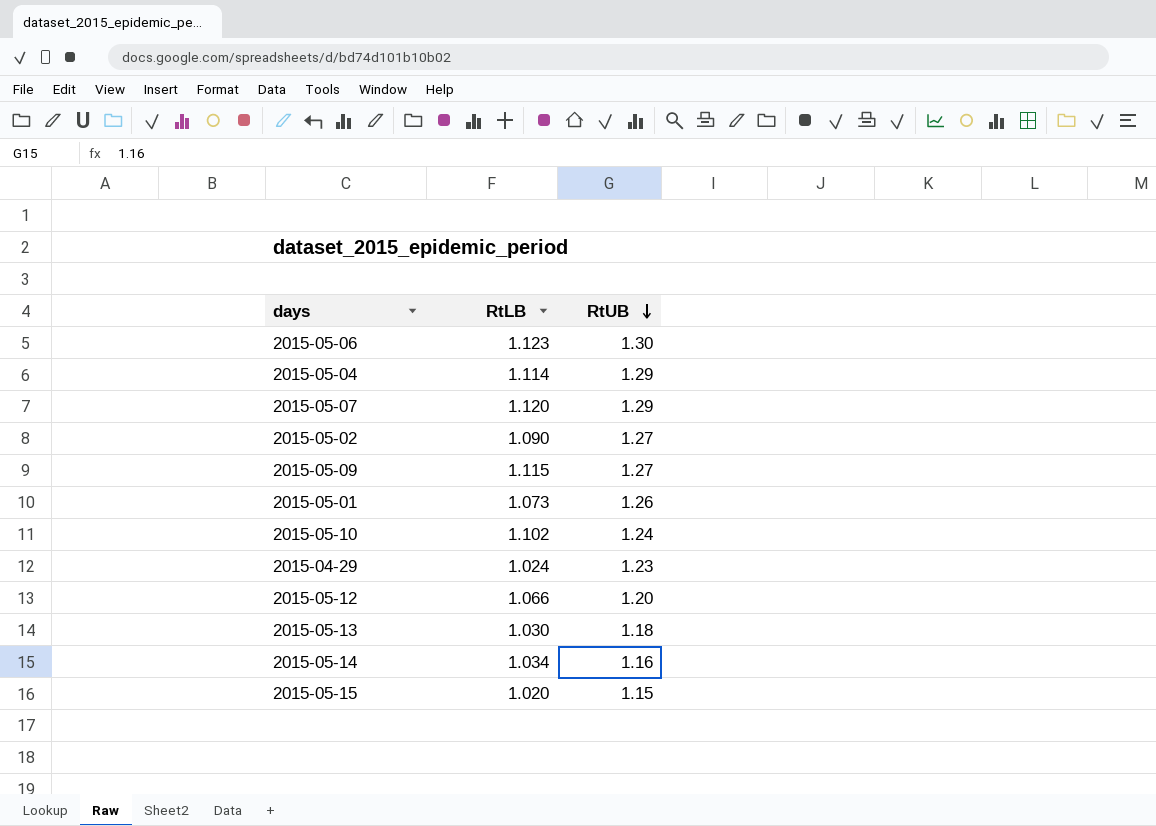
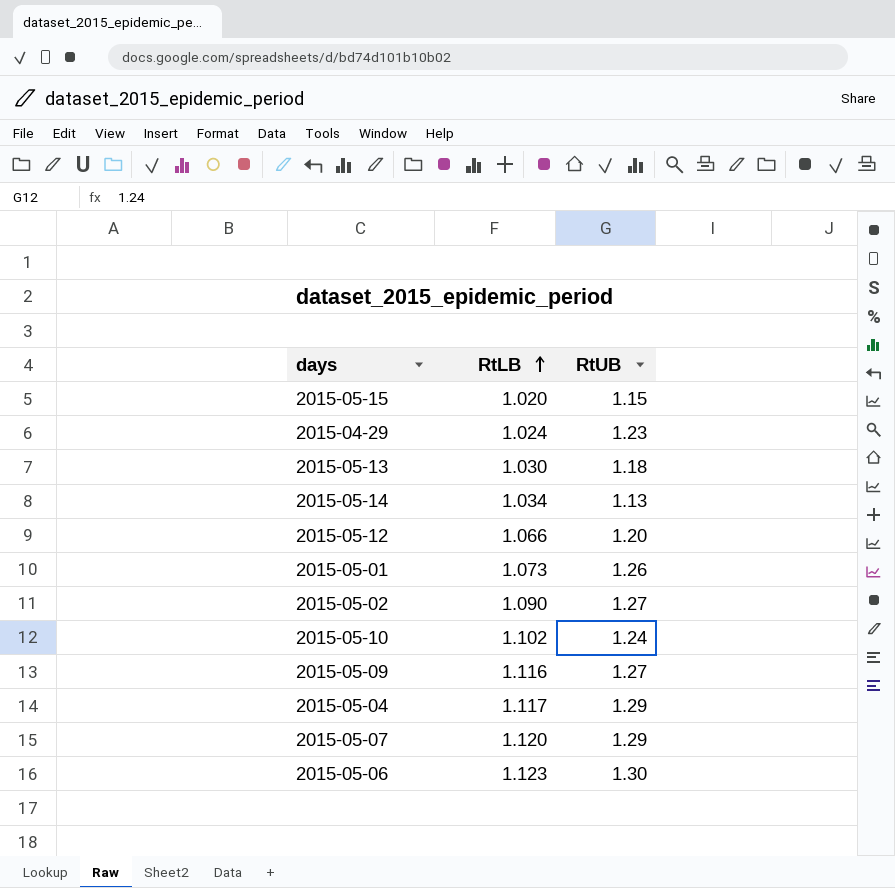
row order: RtUB descending -> RtLB ascending
2015-05-14 | RtUB: 1.16 -> 1.13
2015-05-09 | RtLB: 1.115 -> 1.116
2015-05-04 | RtLB: 1.114 -> 1.117

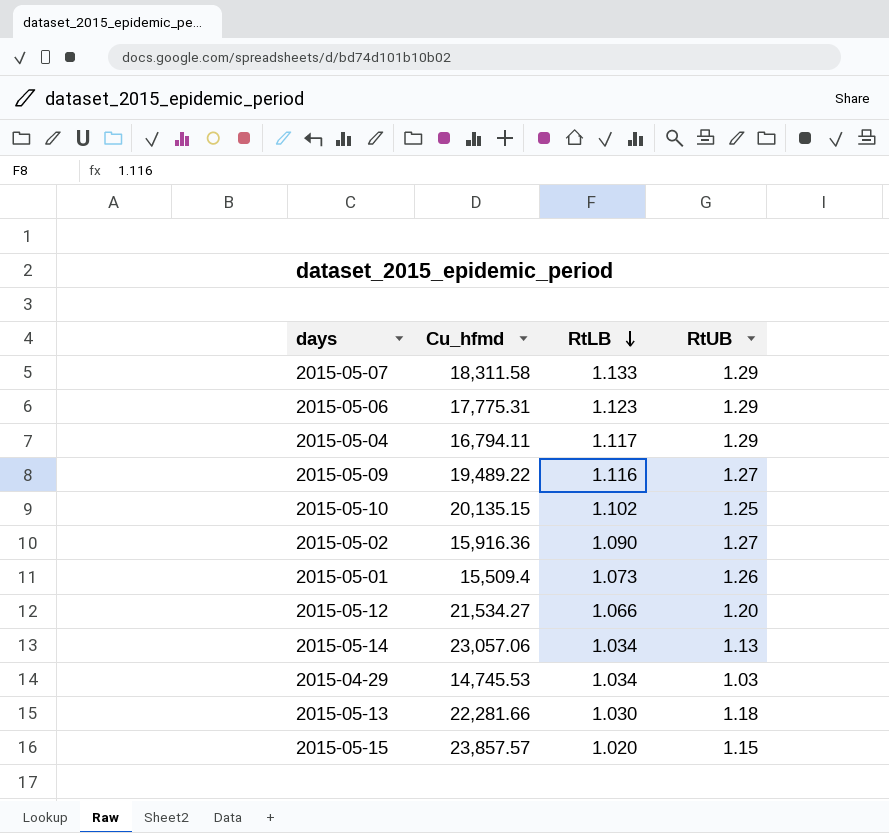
row order: RtLB ascending -> RtLB descending
column Cu_hfmd | position: none -> 2
2015-05-07 | RtLB: 1.120 -> 1.133
2015-05-06 | RtUB: 1.30 -> 1.29
2015-05-10 | RtUB: 1.24 -> 1.25
2015-04-29 | RtLB: 1.024 -> 1.034
2015-04-29 | RtUB: 1.23 -> 1.03

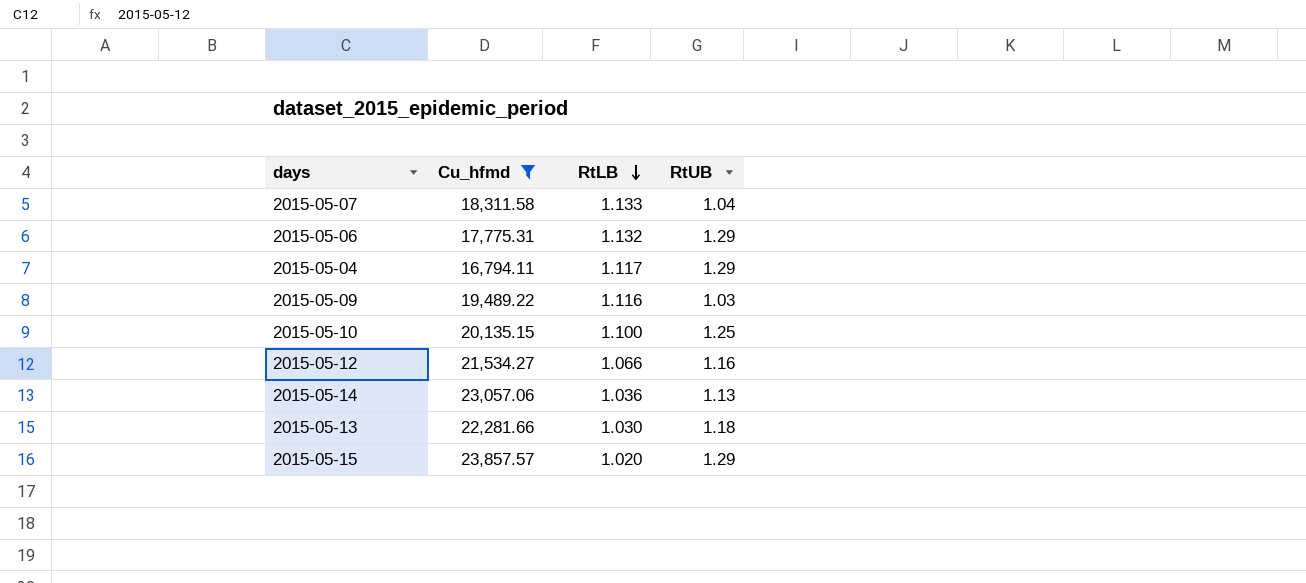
filter: none -> Cu_hfmd >= 16,794.11
2015-05-07 | RtUB: 1.29 -> 1.04
2015-05-06 | RtLB: 1.123 -> 1.132
2015-05-09 | RtUB: 1.27 -> 1.03
2015-05-10 | RtLB: 1.102 -> 1.100
2015-05-12 | RtUB: 1.20 -> 1.16
2015-05-14 | RtLB: 1.034 -> 1.036
2015-05-15 | RtUB: 1.15 -> 1.29

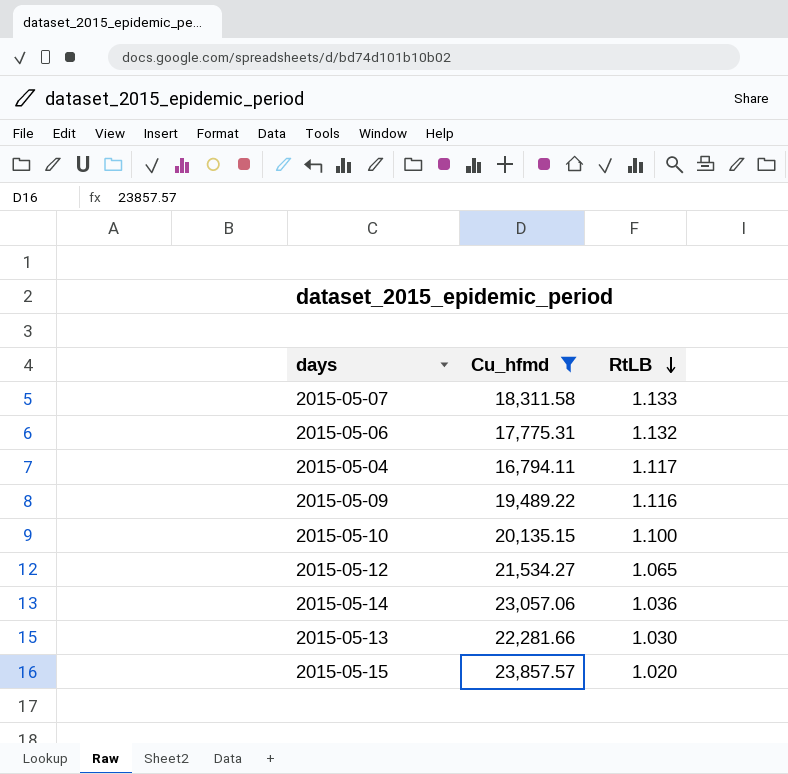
column RtUB | position: 4 -> none
2015-05-12 | RtLB: 1.066 -> 1.065

